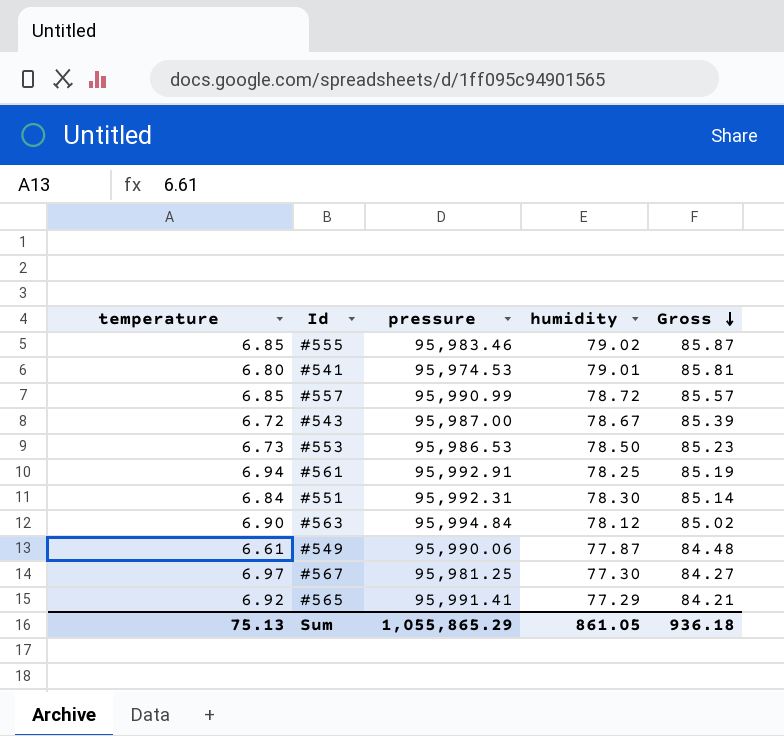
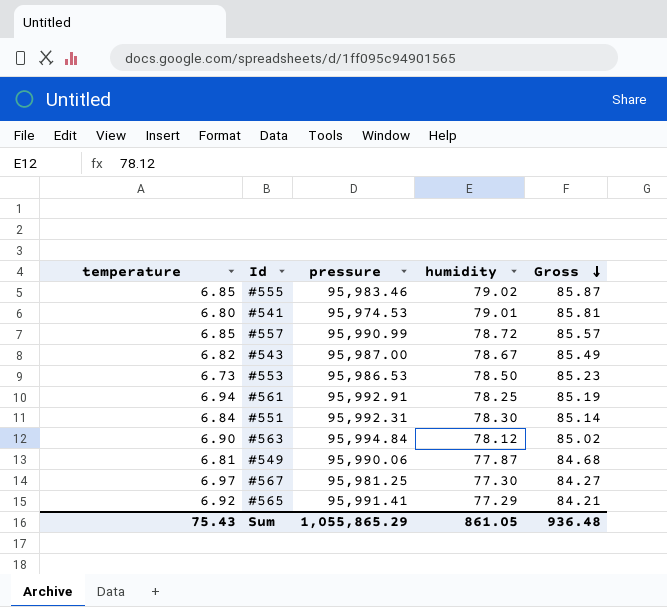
#543 | temperature: 6.72 -> 6.82
#543 | Gross: 85.39 -> 85.49
#549 | temperature: 6.61 -> 6.81
#549 | Gross: 84.48 -> 84.68
Sum | temperature: 75.13 -> 75.43
Sum | Gross: 936.18 -> 936.48

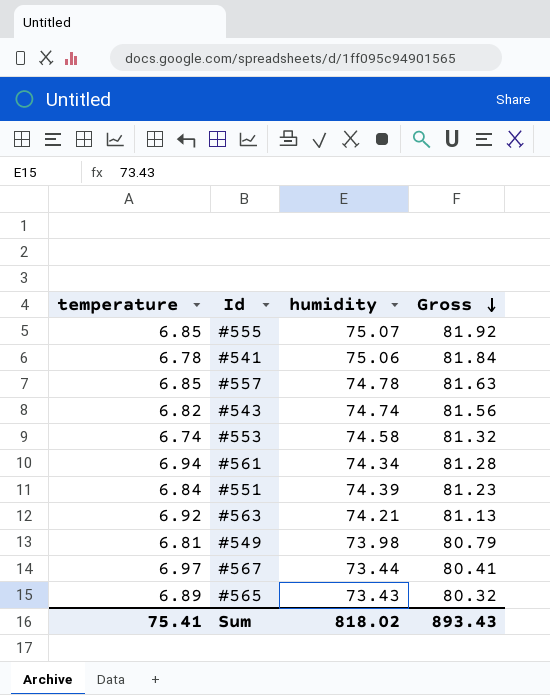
column pressure | position: 3 -> none
#555 | humidity: 79.02 -> 75.07
#555 | Gross: 85.87 -> 81.92
#541 | temperature: 6.80 -> 6.78
#541 | humidity: 79.01 -> 75.06
#541 | Gross: 85.81 -> 81.84
#557 | humidity: 78.72 -> 74.78
#557 | Gross: 85.57 -> 81.63
#543 | humidity: 78.67 -> 74.74
#543 | Gross: 85.49 -> 81.56
#553 | temperature: 6.73 -> 6.74
#553 | humidity: 78.50 -> 74.58
#553 | Gross: 85.23 -> 81.32
#561 | humidity: 78.25 -> 74.34
#561 | Gross: 85.19 -> 81.28
#551 | humidity: 78.30 -> 74.39
#551 | Gross: 85.14 -> 81.23
#563 | temperature: 6.90 -> 6.92
#563 | humidity: 78.12 -> 74.21
#563 | Gross: 85.02 -> 81.13
#549 | humidity: 77.87 -> 73.98
#549 | Gross: 84.68 -> 80.79
#567 | humidity: 77.30 -> 73.44
#567 | Gross: 84.27 -> 80.41
#565 | temperature: 6.92 -> 6.89
#565 | humidity: 77.29 -> 73.43
#565 | Gross: 84.21 -> 80.32
Sum | temperature: 75.43 -> 75.41
Sum | humidity: 861.05 -> 818.02
Sum | Gross: 936.48 -> 893.43

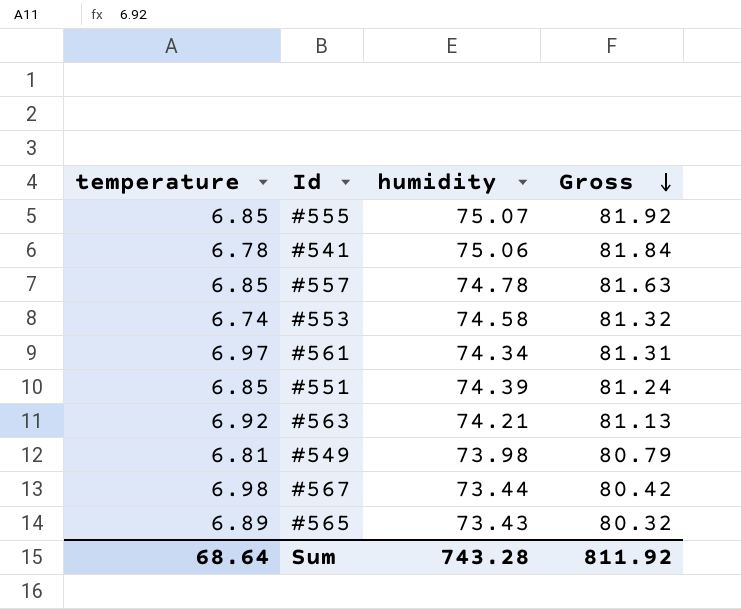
row #543: 6.82 | 74.74 | 81.56 -> none
#561 | temperature: 6.94 -> 6.97
#561 | Gross: 81.28 -> 81.31
#551 | temperature: 6.84 -> 6.85
#551 | Gross: 81.23 -> 81.24
#567 | temperature: 6.97 -> 6.98
#567 | Gross: 80.41 -> 80.42
Sum | temperature: 75.41 -> 68.64
Sum | humidity: 818.02 -> 743.28
Sum | Gross: 893.43 -> 811.92

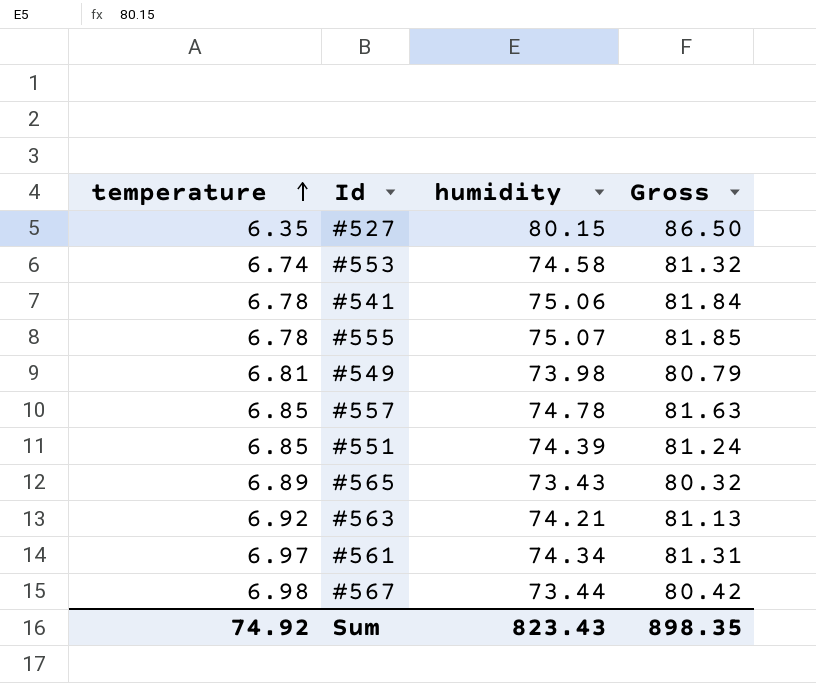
row order: Gross descending -> temperature ascending
row #527: none -> 6.35 | 80.15 | 86.50
#555 | temperature: 6.85 -> 6.78
#555 | Gross: 81.92 -> 81.85
Sum | temperature: 68.64 -> 74.92
Sum | humidity: 743.28 -> 823.43
Sum | Gross: 811.92 -> 898.35

